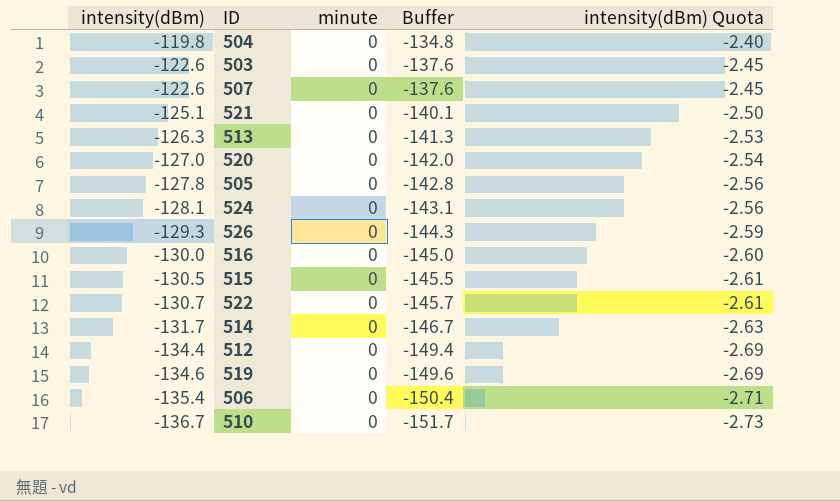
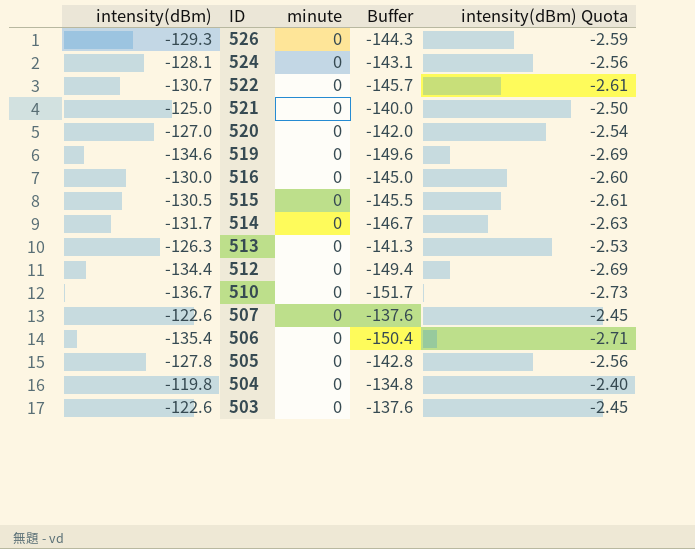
row order: intensity(dBm) descending -> ID descending
521 | intensity(dBm): -125.1 -> -125.0
521 | Buffer: -140.1 -> -140.0

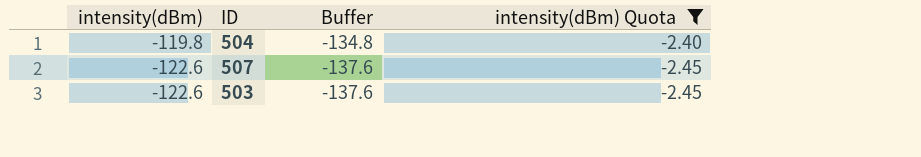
filter: none -> intensity(dBm) Quota >= -2.45
row order: ID descending -> intensity(dBm) descending
column minute | position: 3 -> none

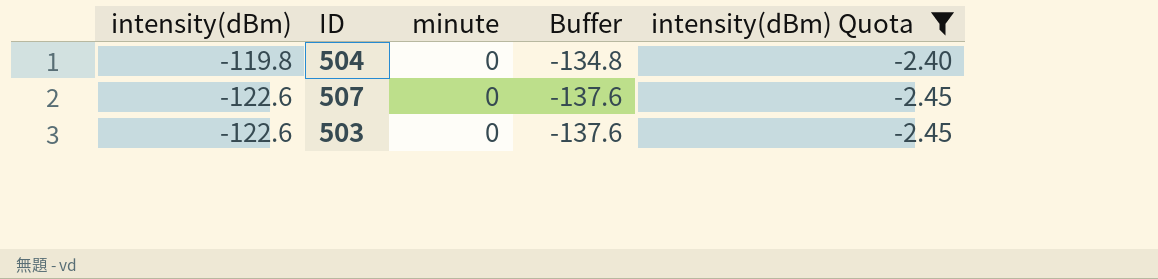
column minute | position: none -> 3

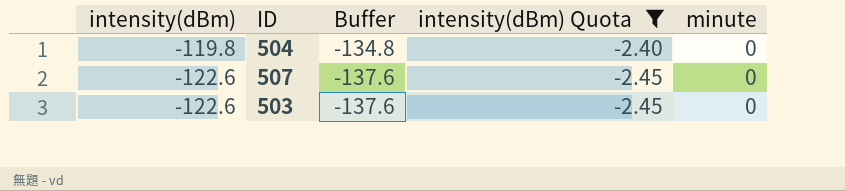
column minute | position: 3 -> 5

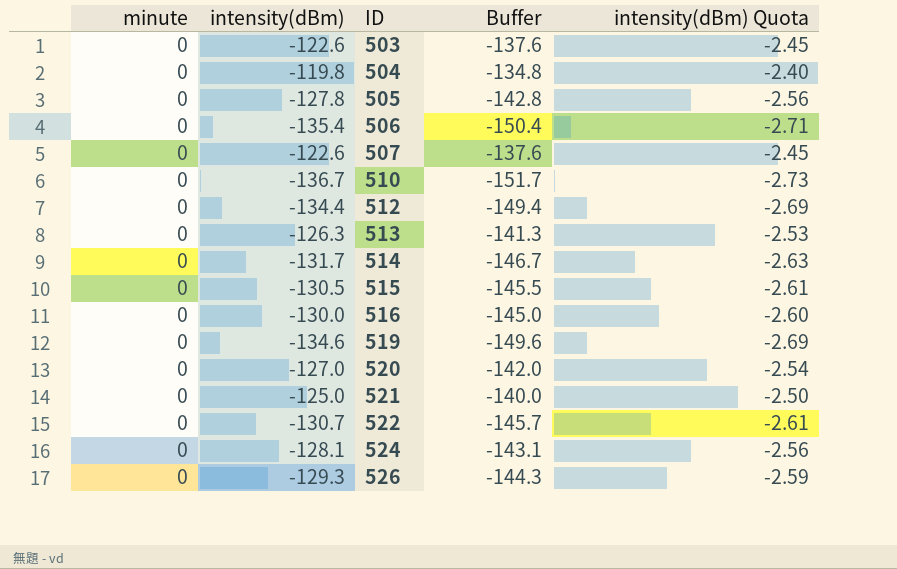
filter: intensity(dBm) Quota >= -2.45 -> none
row order: intensity(dBm) descending -> ID ascending
column minute | position: 5 -> 1

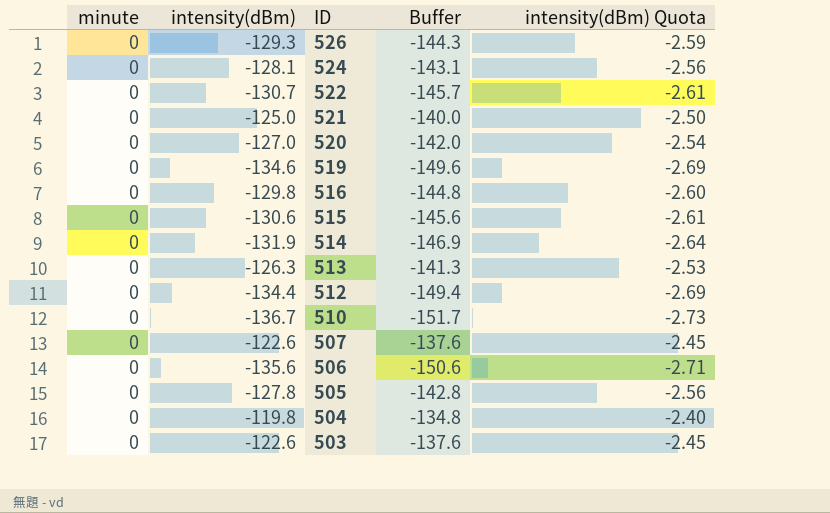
row order: ID ascending -> ID descending
516 | intensity(dBm): -130.0 -> -129.8
516 | Buffer: -145.0 -> -144.8
515 | intensity(dBm): -130.5 -> -130.6
515 | Buffer: -145.5 -> -145.6
514 | intensity(dBm): -131.7 -> -131.9
514 | Buffer: -146.7 -> -146.9
514 | intensity(dBm) Quota: -2.63 -> -2.64
506 | intensity(dBm): -135.4 -> -135.6
506 | Buffer: -150.4 -> -150.6

